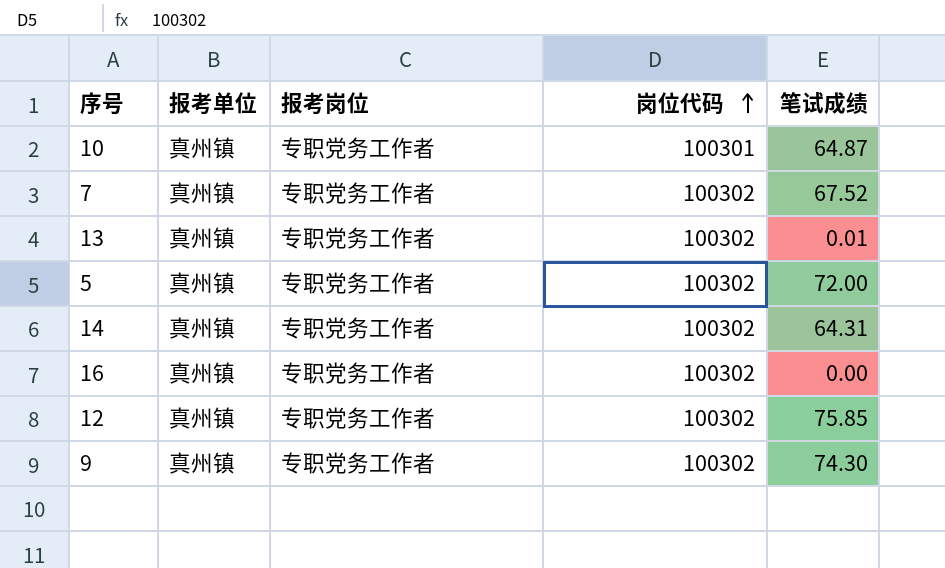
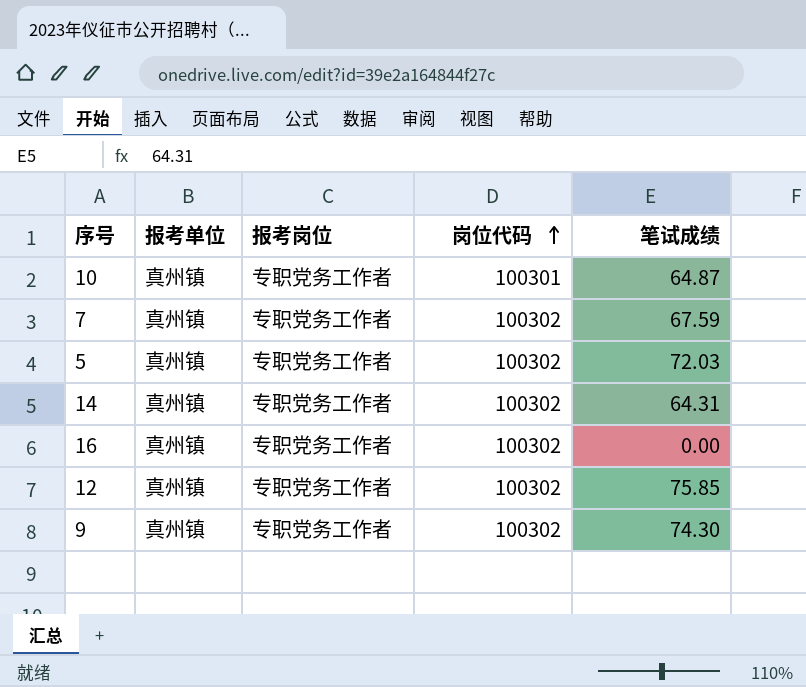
row 13: 真州镇 | 专职党务工作者 | 100302 | 0.01 -> none
7 | 笔试成绩: 67.52 -> 67.59
5 | 笔试成绩: 72.00 -> 72.03

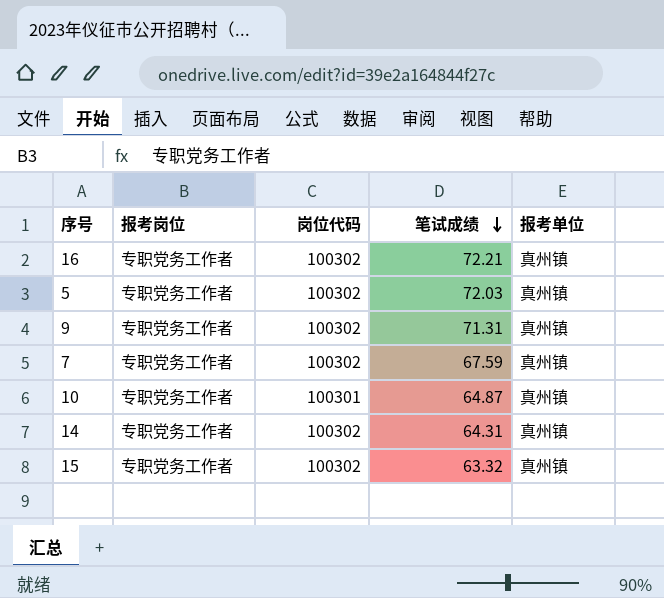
row order: 岗位代码 ascending -> 笔试成绩 descending
column 报考单位 | position: 2 -> 5
row 12: 真州镇 | 专职党务工作者 | 100302 | 75.85 -> none
16 | 笔试成绩: 0.00 -> 72.21
9 | 笔试成绩: 74.30 -> 71.31
row 15: none -> 专职党务工作者 | 100302 | 63.32 | 真州镇

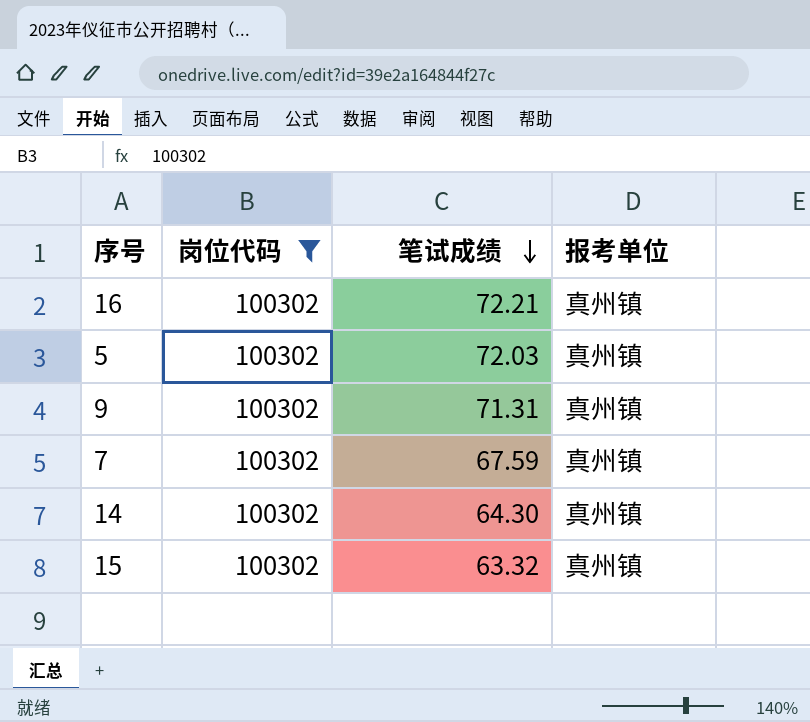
filter: none -> 岗位代码 = 100302
column 报考岗位 | position: 2 -> none
14 | 笔试成绩: 64.31 -> 64.30

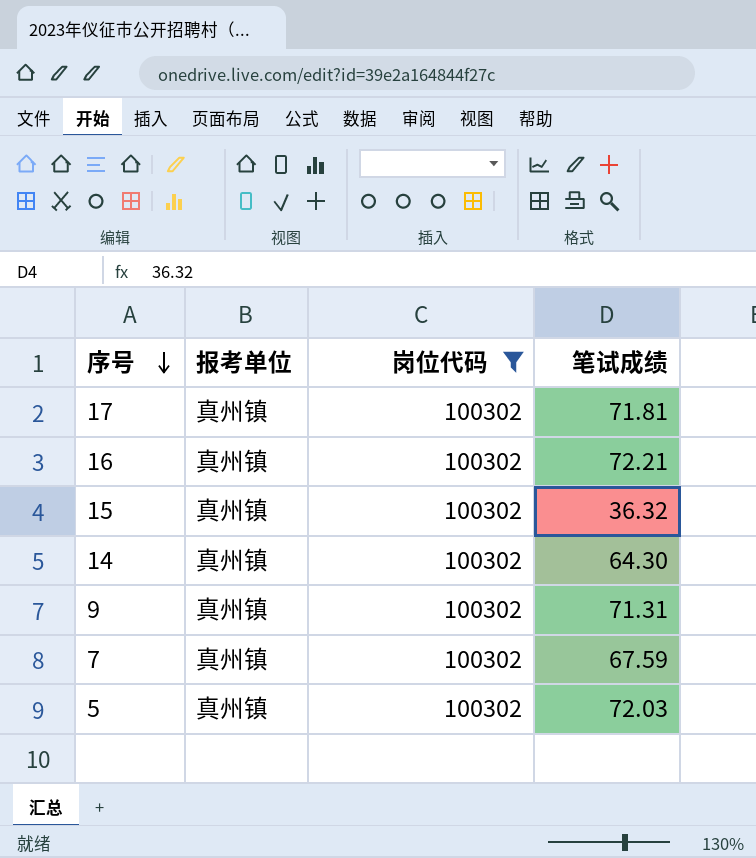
row order: 笔试成绩 descending -> 序号 descending
column 报考单位 | position: 4 -> 2
row 17: none -> 真州镇 | 100302 | 71.81
15 | 笔试成绩: 63.32 -> 36.32

